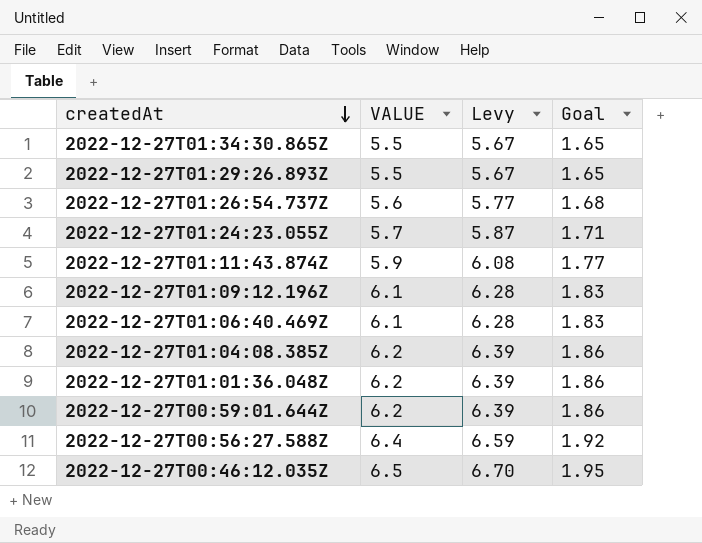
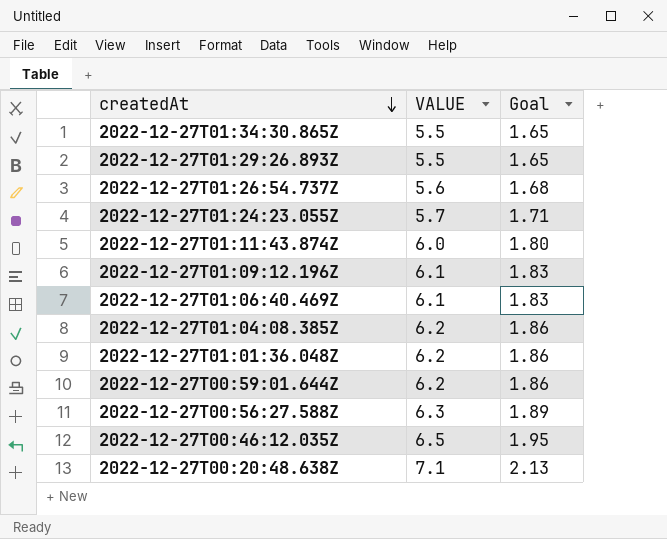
column Levy | formula: [VALUE] * 1.03 -> none
2022-12-27T01:11:43.874Z | VALUE: 5.9 -> 6.0
2022-12-27T01:11:43.874Z | Goal: 1.77 -> 1.80
2022-12-27T00:56:27.588Z | VALUE: 6.4 -> 6.3
2022-12-27T00:56:27.588Z | Goal: 1.92 -> 1.89
row 2022-12-27T00:20:48.638Z: none -> 7.1 | 2.13

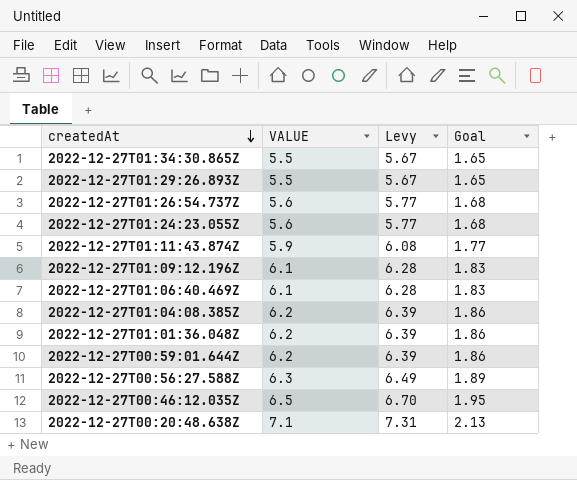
column Levy | formula: none -> [VALUE] * 1.03
2022-12-27T01:24:23.055Z | VALUE: 5.7 -> 5.6
2022-12-27T01:24:23.055Z | Goal: 1.71 -> 1.68
2022-12-27T01:11:43.874Z | VALUE: 6.0 -> 5.9
2022-12-27T01:11:43.874Z | Goal: 1.80 -> 1.77

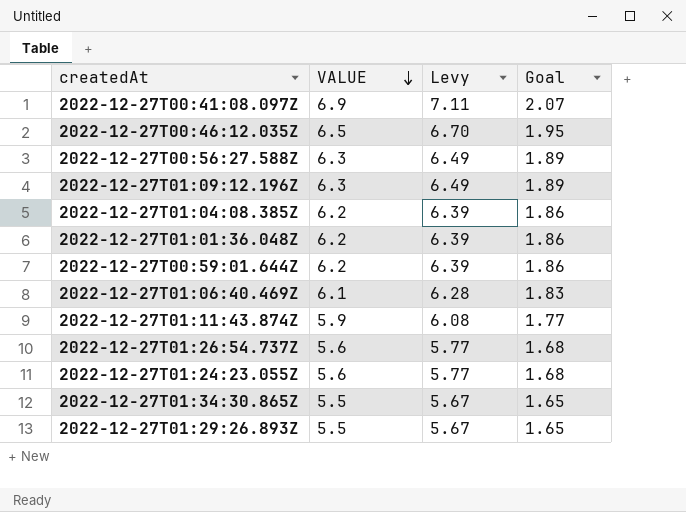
row order: createdAt descending -> VALUE descending
row 2022-12-27T00:20:48.638Z: 7.1 | 7.31 | 2.13 -> none
row 2022-12-27T00:41:08.097Z: none -> 6.9 | 7.11 | 2.07
2022-12-27T01:09:12.196Z | VALUE: 6.1 -> 6.3
2022-12-27T01:09:12.196Z | Levy: 6.28 -> 6.49
2022-12-27T01:09:12.196Z | Goal: 1.83 -> 1.89

